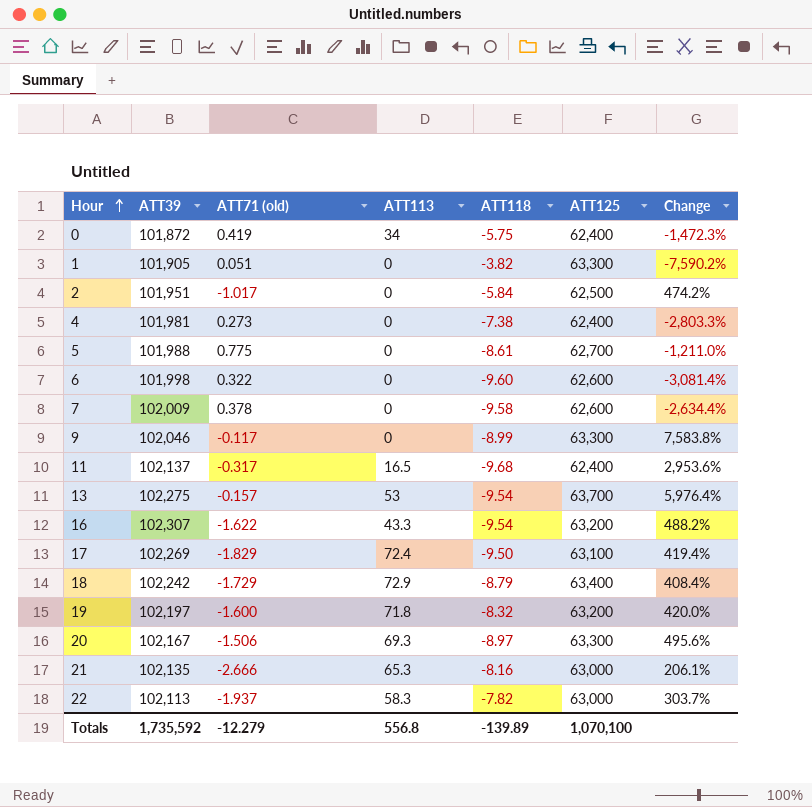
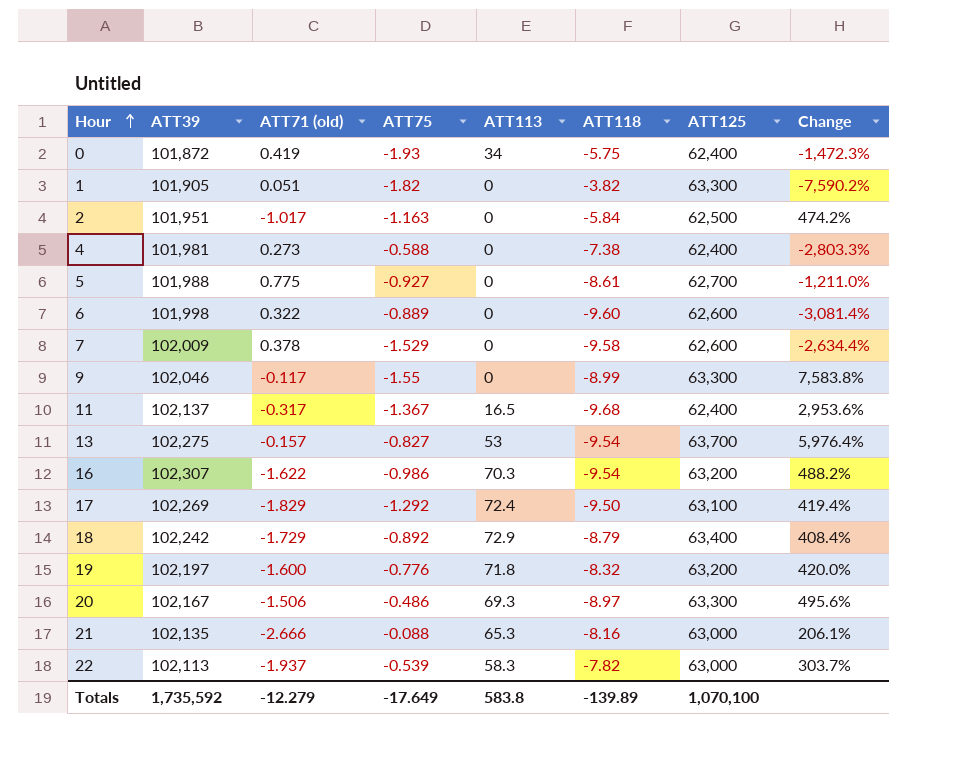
column ATT75 | position: none -> 4
16 | ATT113: 43.3 -> 70.3
Totals | ATT113: 556.8 -> 583.8

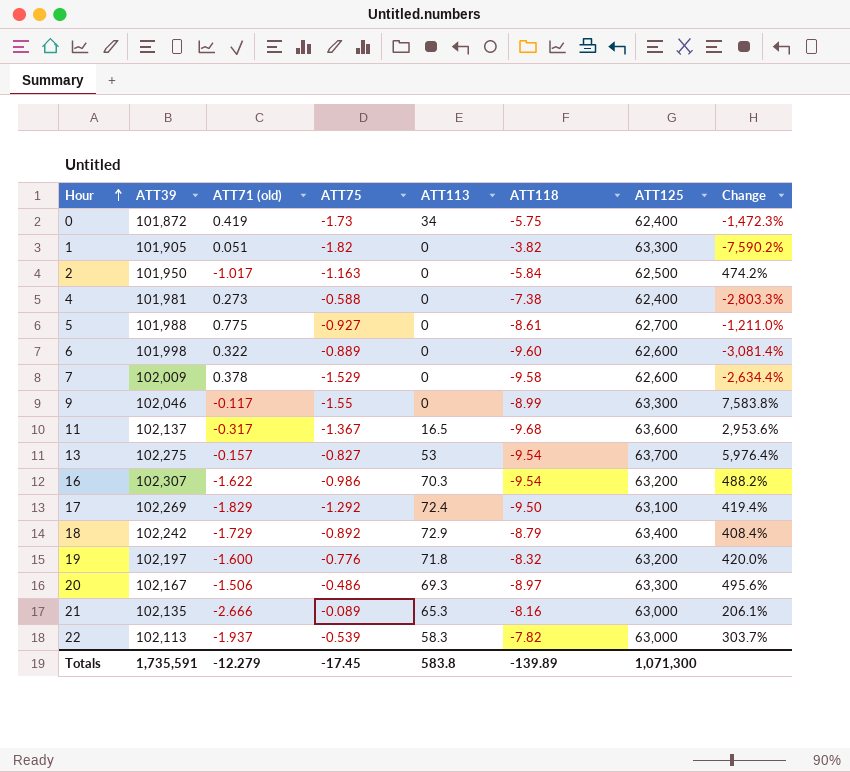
0 | ATT75: -1.93 -> -1.73
2 | ATT39: 101,951 -> 101,950
11 | ATT125: 62,400 -> 63,600
21 | ATT75: -0.088 -> -0.089
Totals | ATT39: 1,735,592 -> 1,735,591
Totals | ATT75: -17.649 -> -17.45
Totals | ATT125: 1,070,100 -> 1,071,300

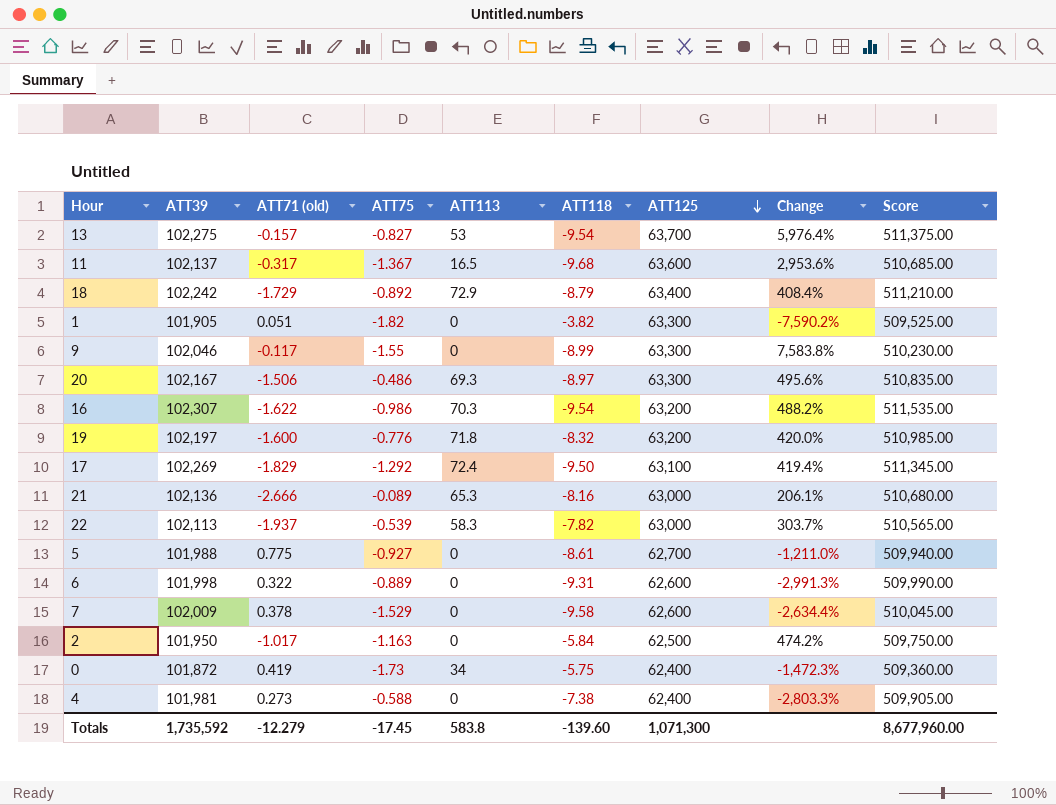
row order: Hour ascending -> ATT125 descending
column Score | formula: none -> [ATT39] * 5
21 | ATT39: 102,135 -> 102,136
6 | ATT118: -9.60 -> -9.31
6 | Change: -3,081.4% -> -2,991.3%
Totals | ATT39: 1,735,591 -> 1,735,592
Totals | ATT118: -139.89 -> -139.60

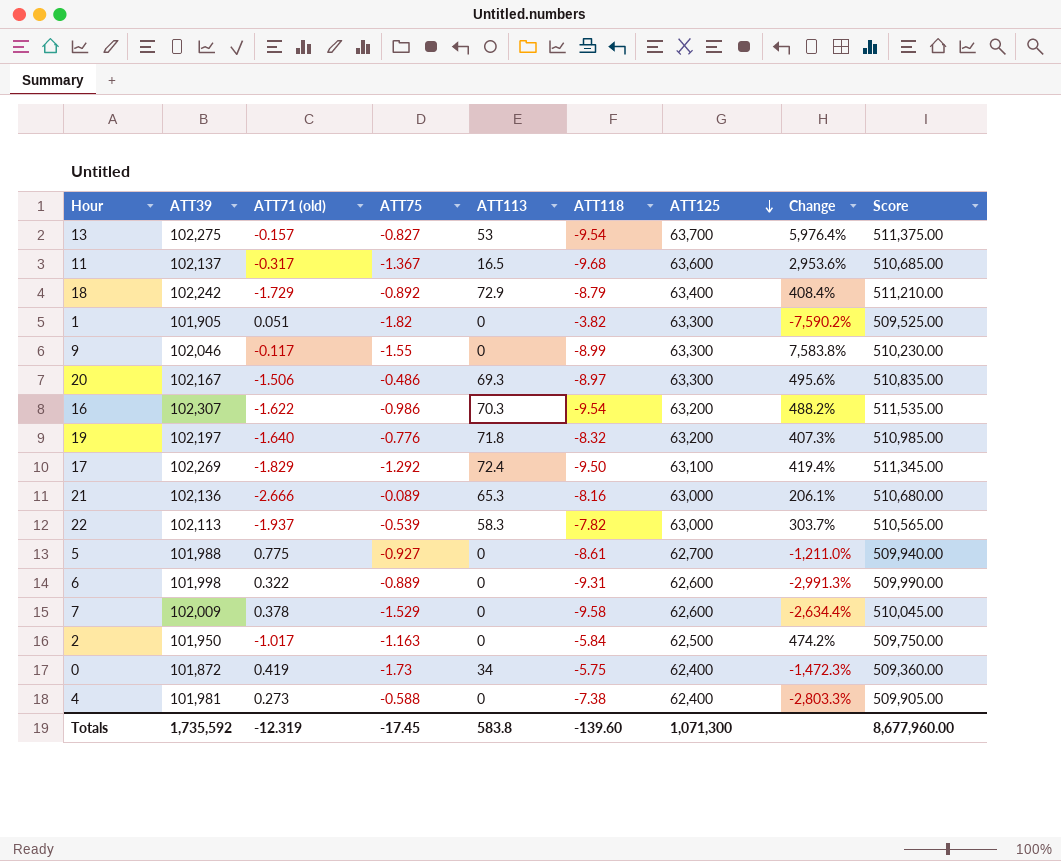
19 | ATT71 (old): -1.600 -> -1.640
19 | Change: 420.0% -> 407.3%
Totals | ATT71 (old): -12.279 -> -12.319

